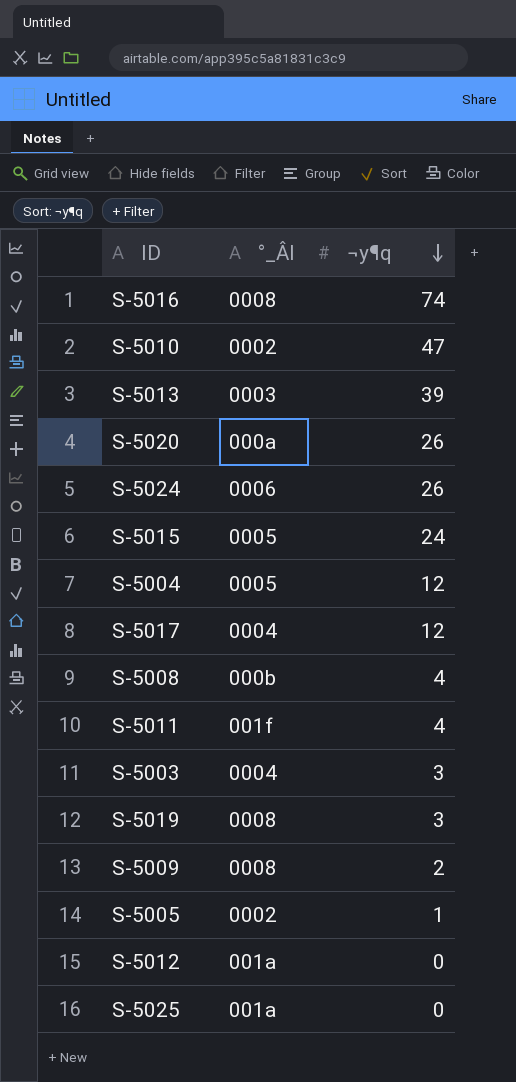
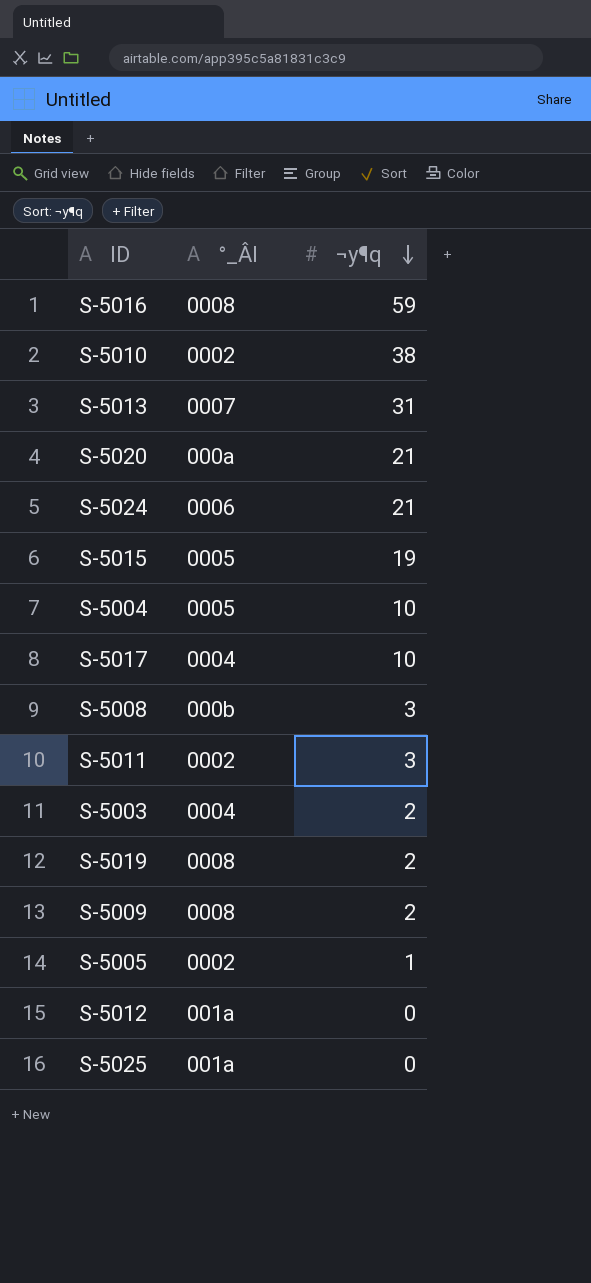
S-5016 | ¬y¶q: 74 -> 59
S-5010 | ¬y¶q: 47 -> 38
S-5013 | °_ÂI: 0003 -> 0007
S-5013 | ¬y¶q: 39 -> 31
S-5020 | ¬y¶q: 26 -> 21
S-5024 | ¬y¶q: 26 -> 21
S-5015 | ¬y¶q: 24 -> 19
S-5004 | ¬y¶q: 12 -> 10
S-5017 | ¬y¶q: 12 -> 10
S-5008 | ¬y¶q: 4 -> 3
S-5011 | °_ÂI: 001f -> 0002
S-5011 | ¬y¶q: 4 -> 3
S-5003 | ¬y¶q: 3 -> 2
S-5019 | ¬y¶q: 3 -> 2

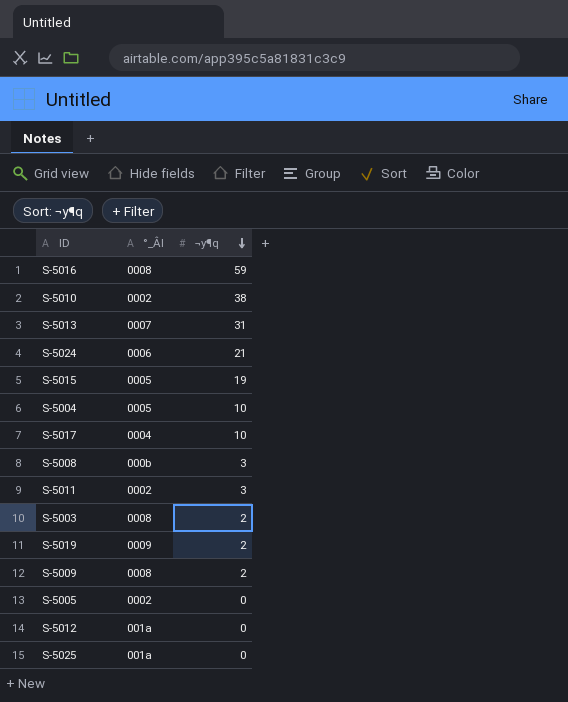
row S-5020: 000a | 21 -> none
S-5003 | °_ÂI: 0004 -> 0008
S-5019 | °_ÂI: 0008 -> 0009
S-5005 | ¬y¶q: 1 -> 0

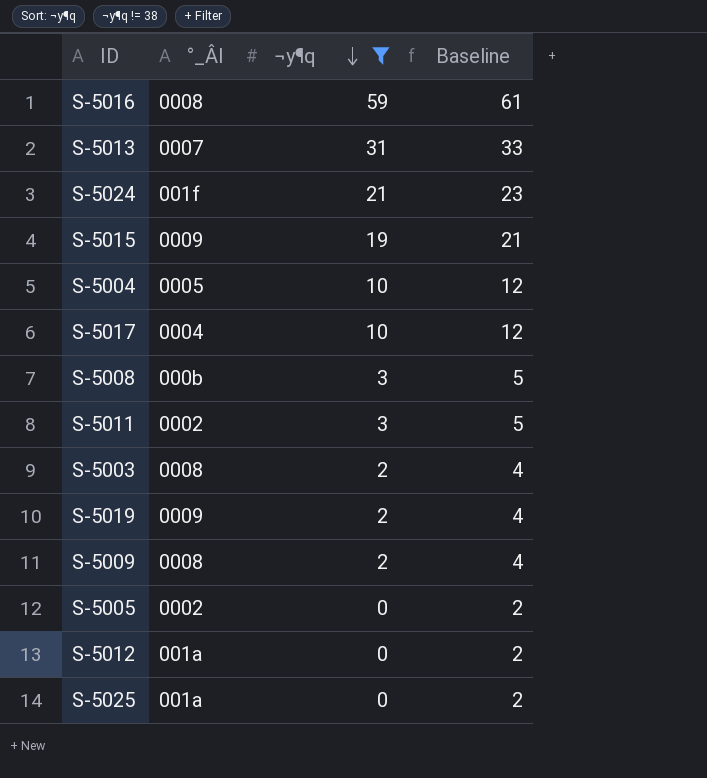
filter: none -> ¬y¶q != 38
column Baseline | formula: none -> [¬y¶q] + 2
S-5024 | °_ÂI: 0006 -> 001f
S-5015 | °_ÂI: 0005 -> 0009

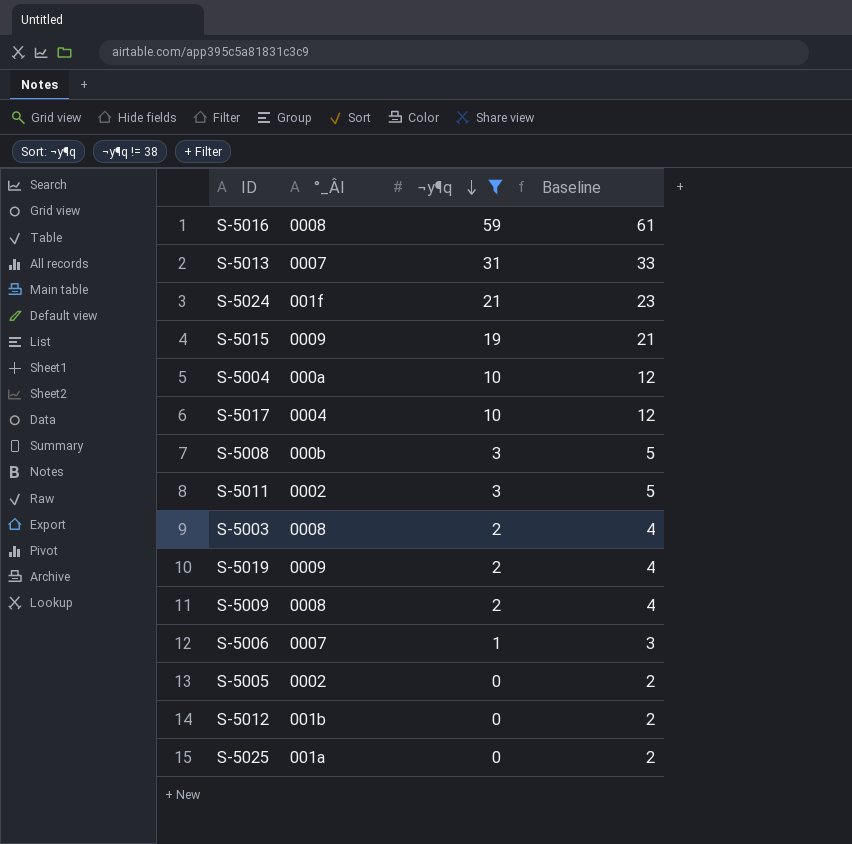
S-5004 | °_ÂI: 0005 -> 000a
row S-5006: none -> 0007 | 1 | 3
S-5012 | °_ÂI: 001a -> 001b

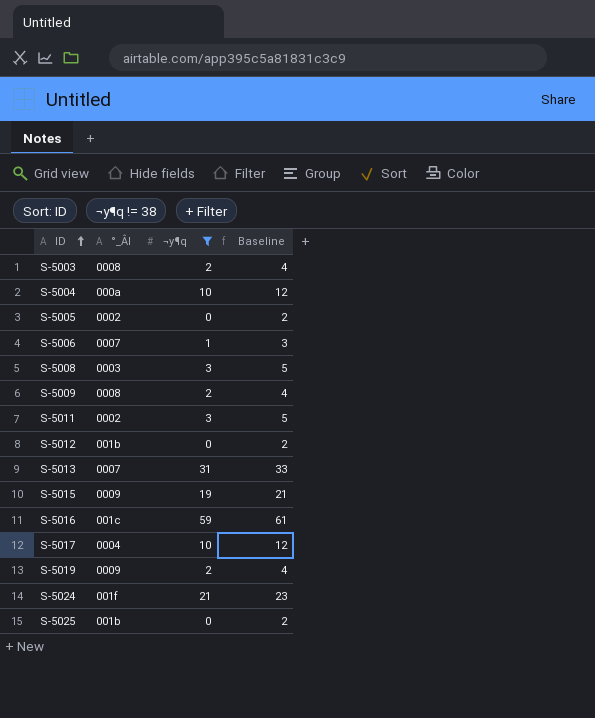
row order: ¬y¶q descending -> ID ascending
S-5008 | °_ÂI: 000b -> 0003
S-5016 | °_ÂI: 0008 -> 001c
S-5025 | °_ÂI: 001a -> 001b

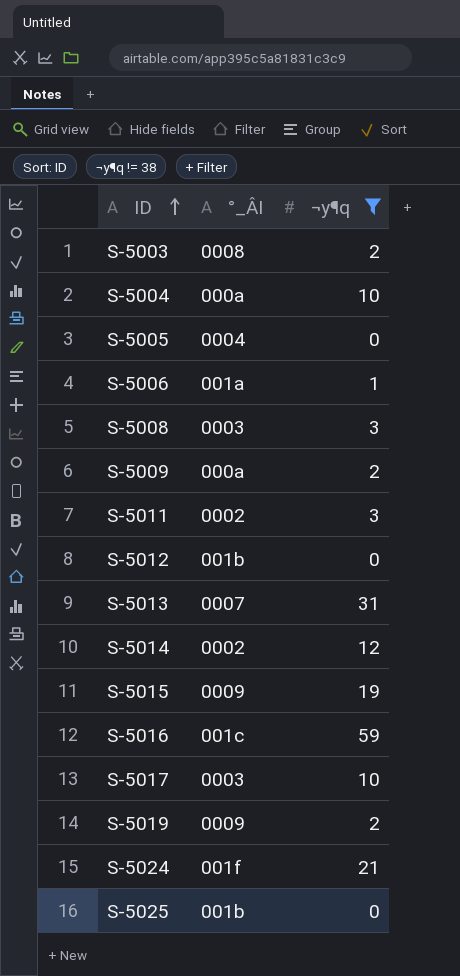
column Baseline | formula: [¬y¶q] + 2 -> none
S-5005 | °_ÂI: 0002 -> 0004
S-5006 | °_ÂI: 0007 -> 001a
S-5009 | °_ÂI: 0008 -> 000a
row S-5014: none -> 0002 | 12
S-5017 | °_ÂI: 0004 -> 0003

